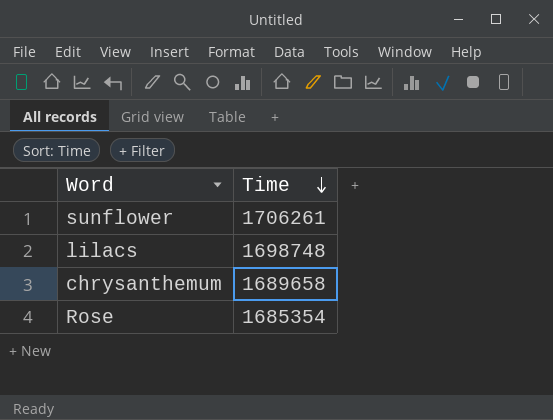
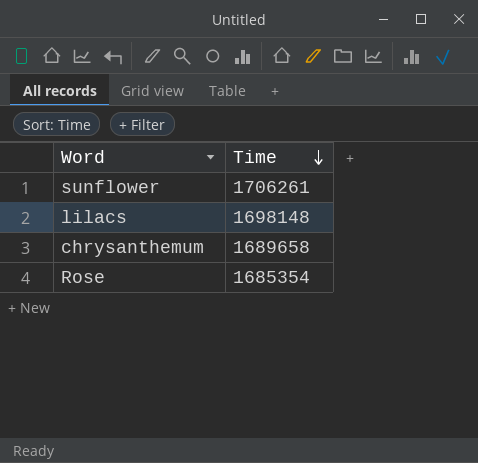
lilacs | Time: 1698748 -> 1698148

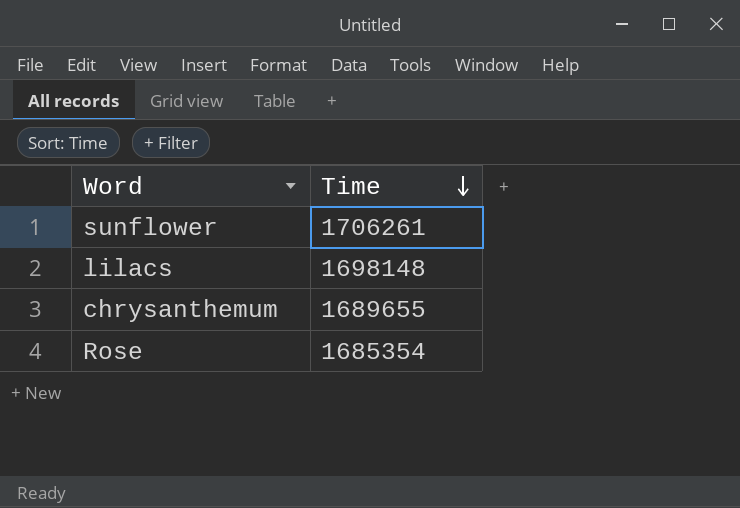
chrysanthemum | Time: 1689658 -> 1689655

